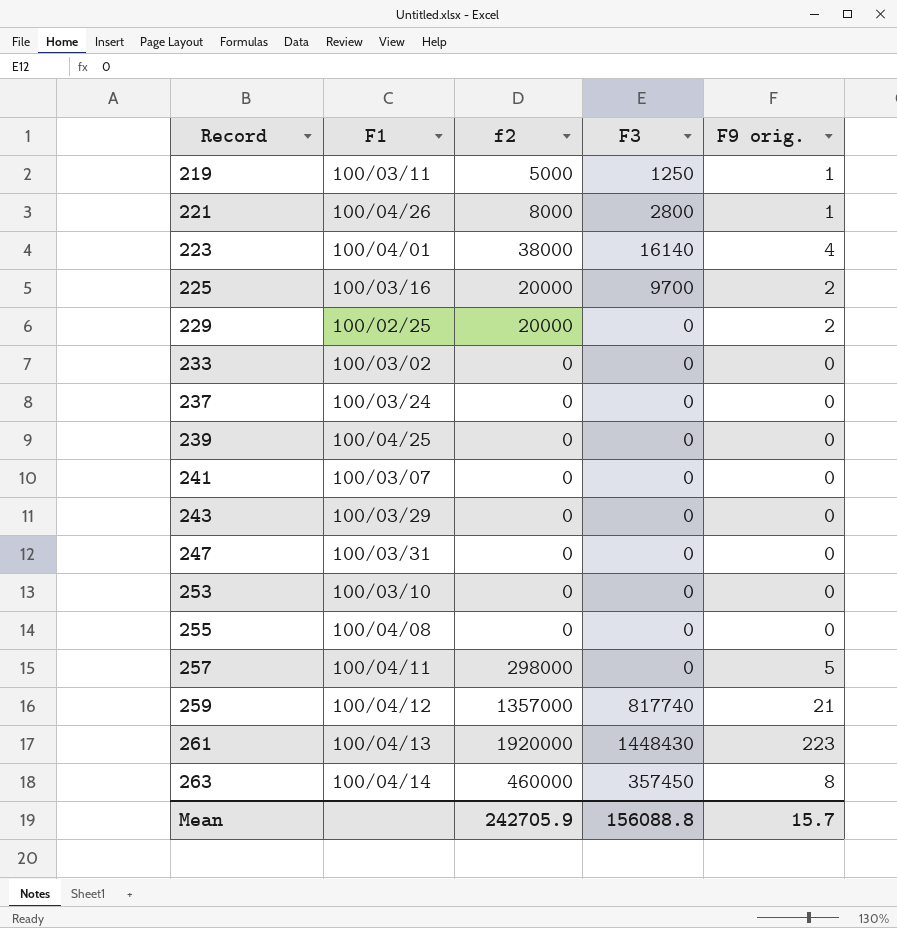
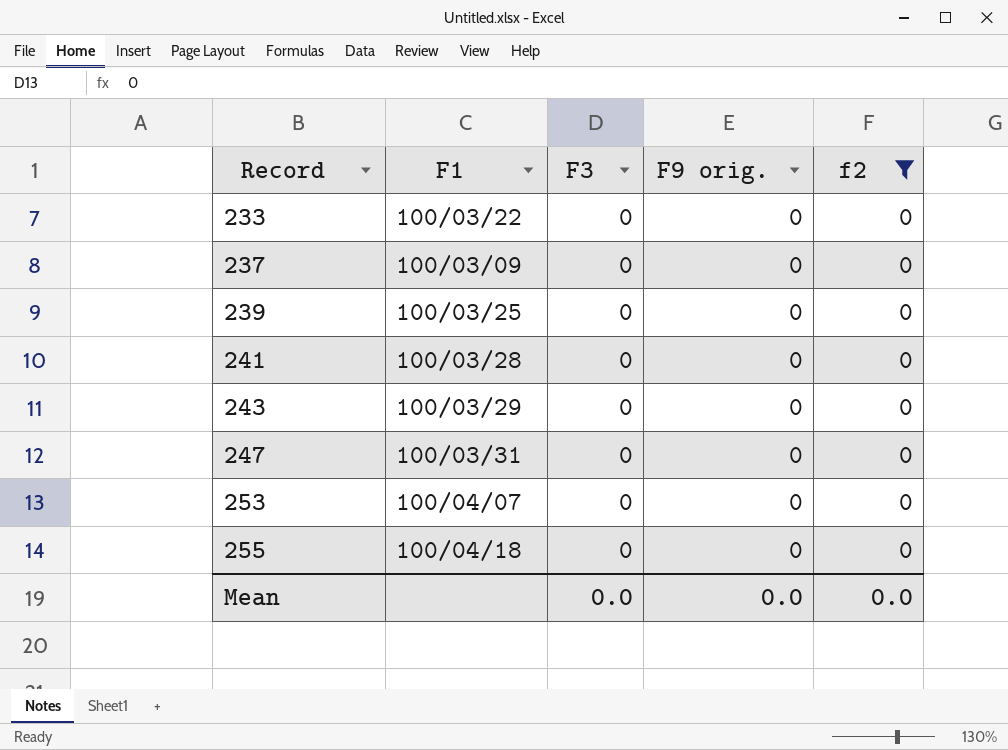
filter: none -> f2 = 0
column f2 | position: 3 -> 5
233 | F1: 100/03/02 -> 100/03/22
237 | F1: 100/03/24 -> 100/03/09
239 | F1: 100/04/25 -> 100/03/25
241 | F1: 100/03/07 -> 100/03/28
253 | F1: 100/03/10 -> 100/04/07
255 | F1: 100/04/08 -> 100/04/18
Mean | F3: 156088.8 -> 0.0
Mean | F9 orig.: 15.7 -> 0.0
Mean | f2: 242705.9 -> 0.0

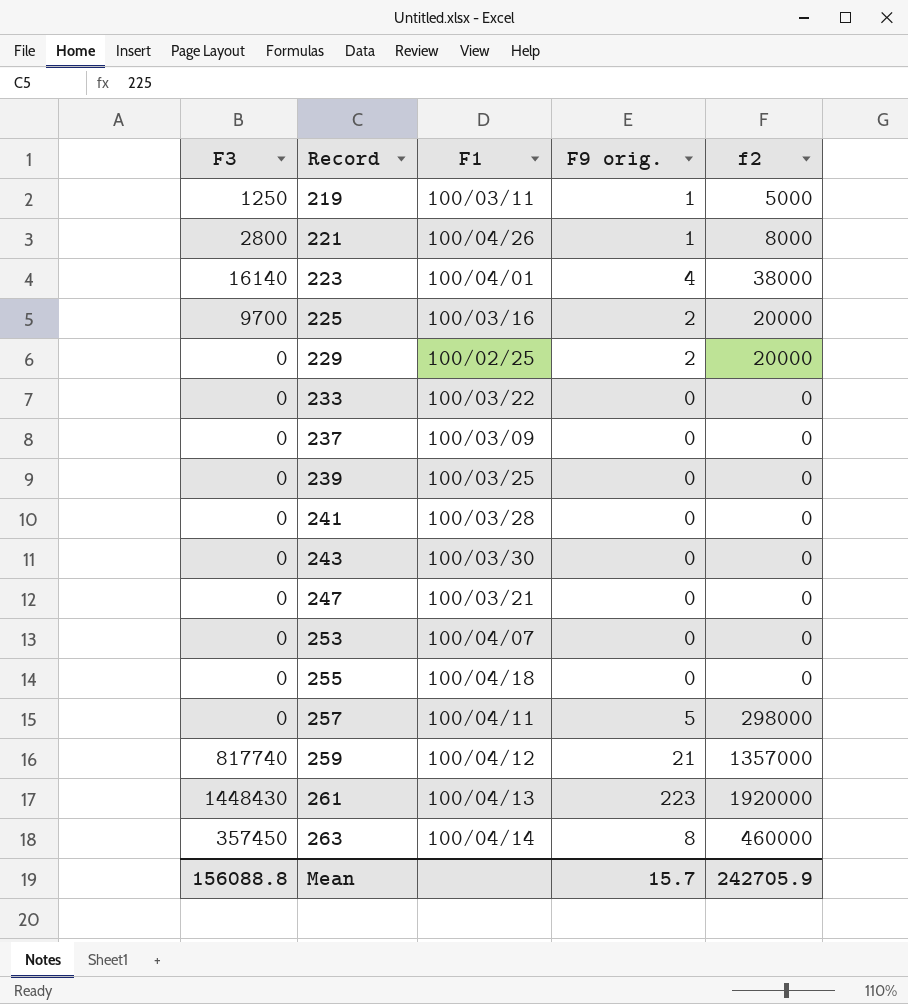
filter: f2 = 0 -> none
column F3 | position: 3 -> 1
243 | F1: 100/03/29 -> 100/03/30
247 | F1: 100/03/31 -> 100/03/21
Mean | F3: 0.0 -> 156088.8
Mean | F9 orig.: 0.0 -> 15.7
Mean | f2: 0.0 -> 242705.9

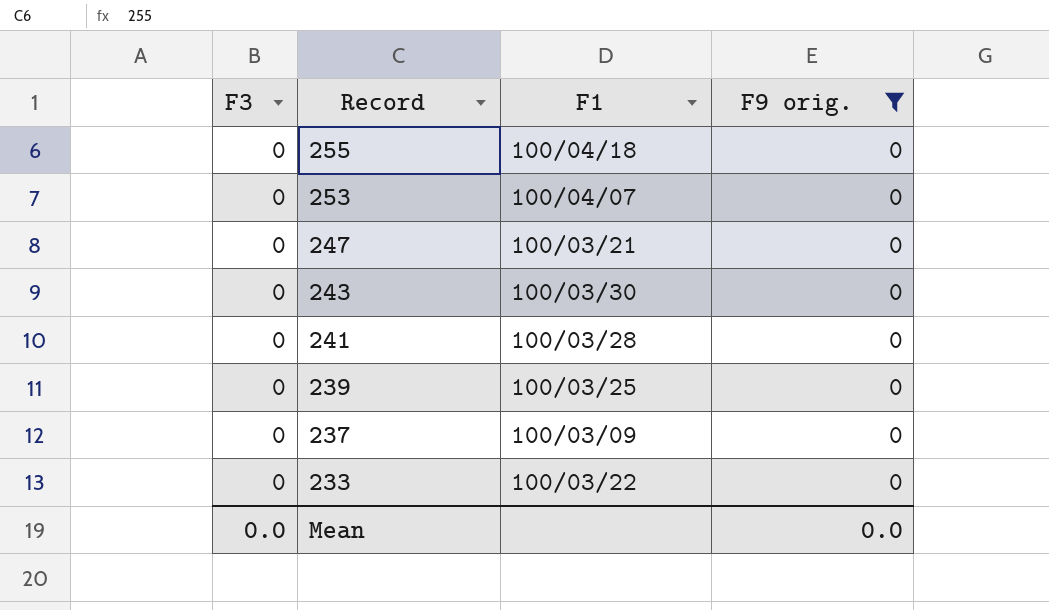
filter: none -> F9 orig. = 0
row order: Record ascending -> Record descending
column f2 | position: 5 -> none
Mean | F3: 156088.8 -> 0.0
Mean | F9 orig.: 15.7 -> 0.0

